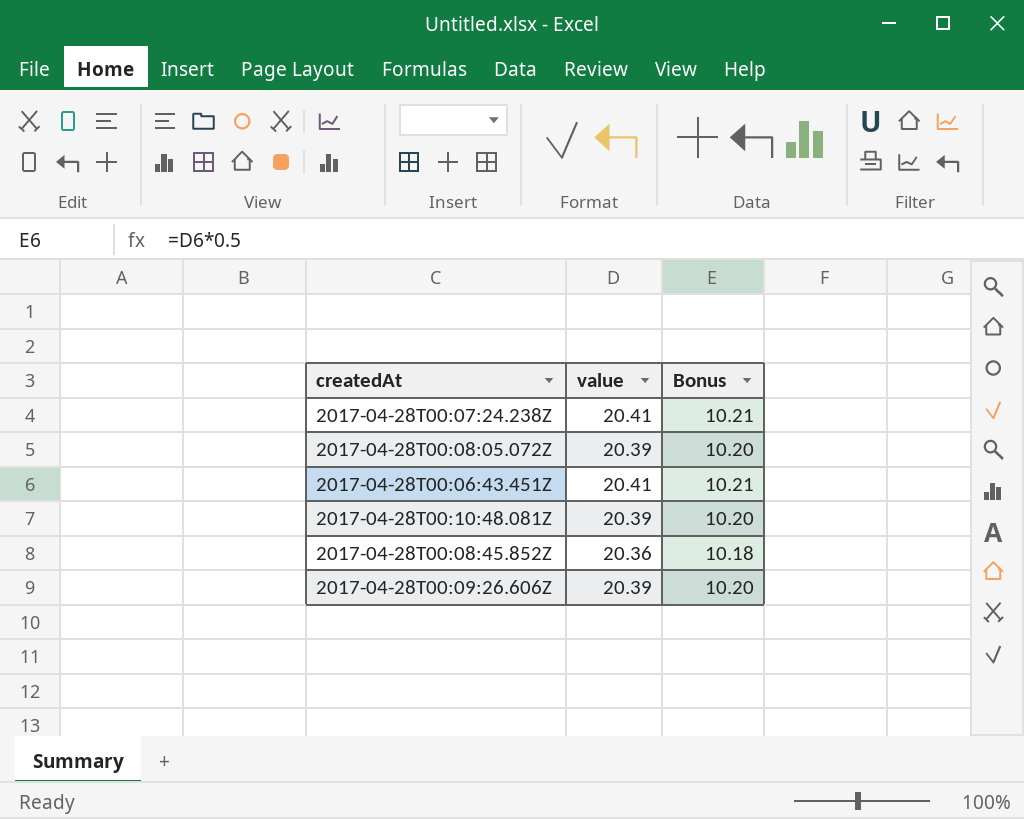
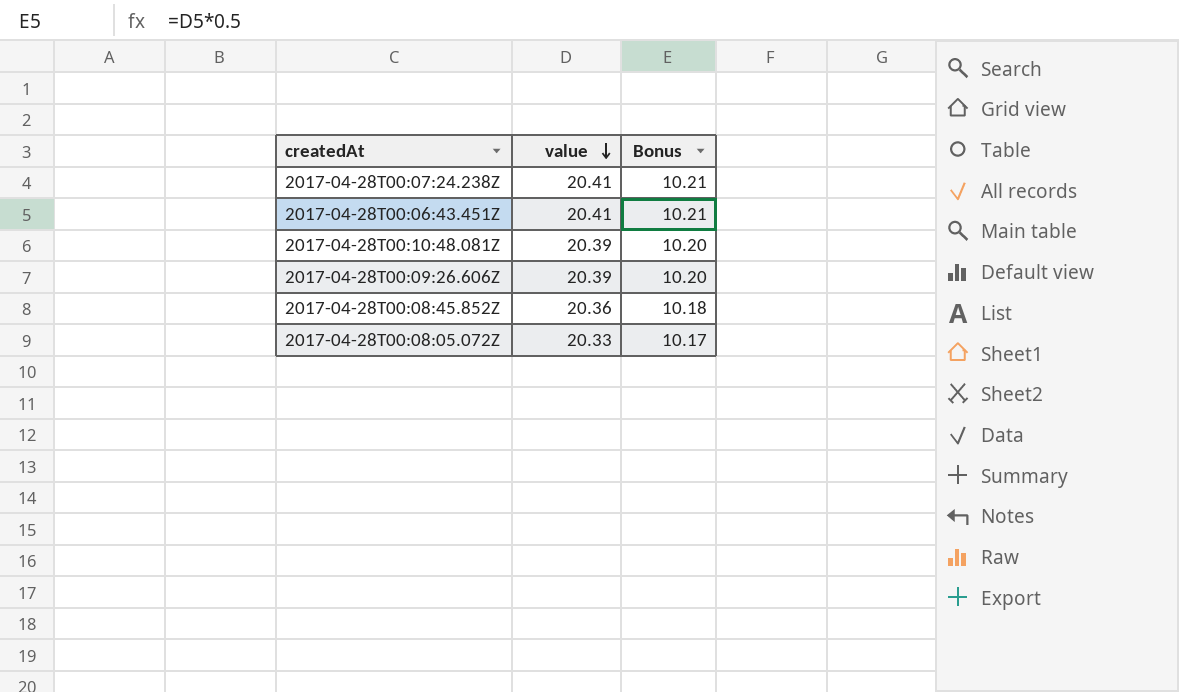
row order: none -> value descending
2017-04-28T00:08:05.072Z | value: 20.39 -> 20.33
2017-04-28T00:08:05.072Z | Bonus: 10.20 -> 10.17

